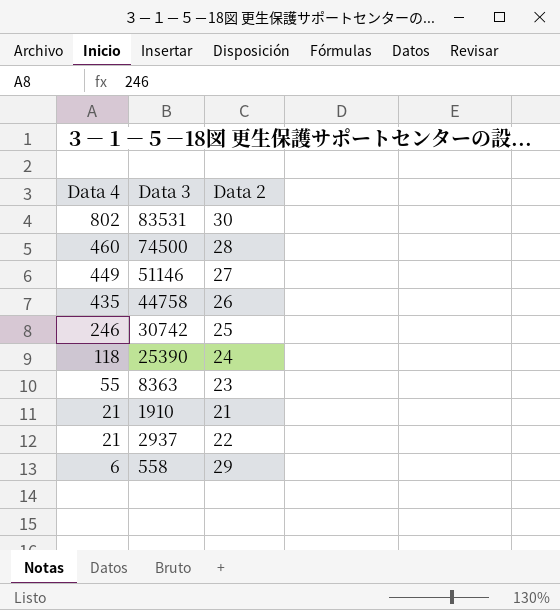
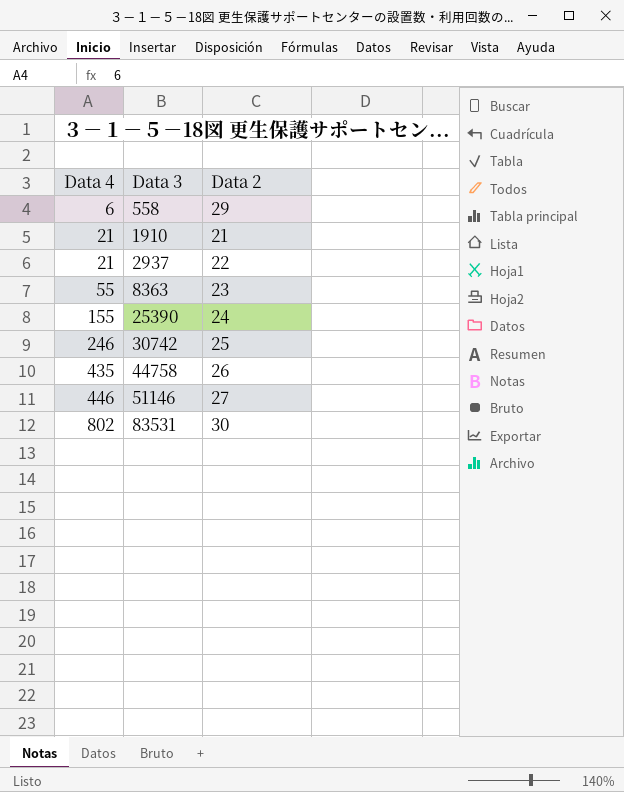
row order: Data 4 descending -> Data 4 ascending
row 74500: 460 | 28 -> none
25390 | Data 4: 118 -> 155
51146 | Data 4: 449 -> 446

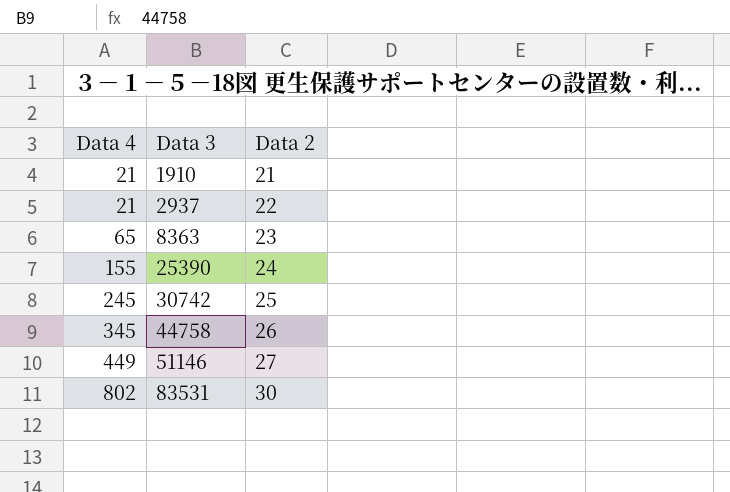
row 558: 6 | 29 -> none
8363 | Data 4: 55 -> 65
30742 | Data 4: 246 -> 245
44758 | Data 4: 435 -> 345
51146 | Data 4: 446 -> 449

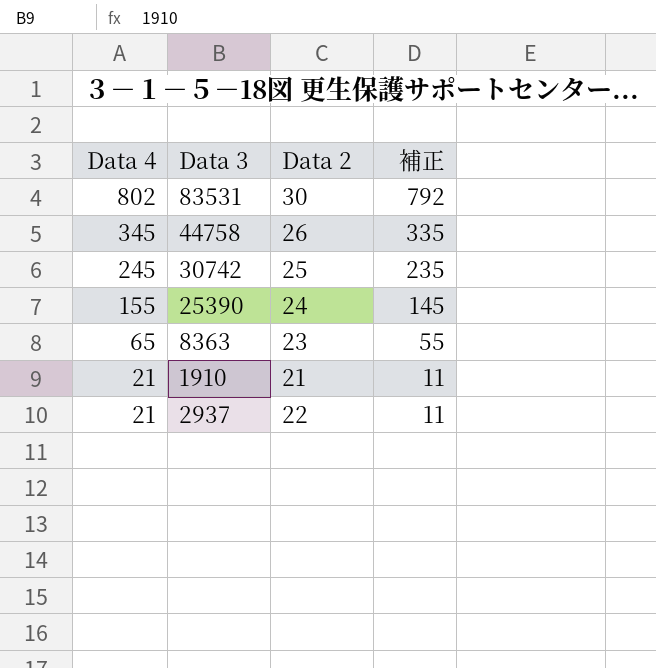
row order: Data 4 ascending -> Data 4 descending
column 補正 | formula: none -> [Data 4] - 10
row 51146: 449 | 27 -> none

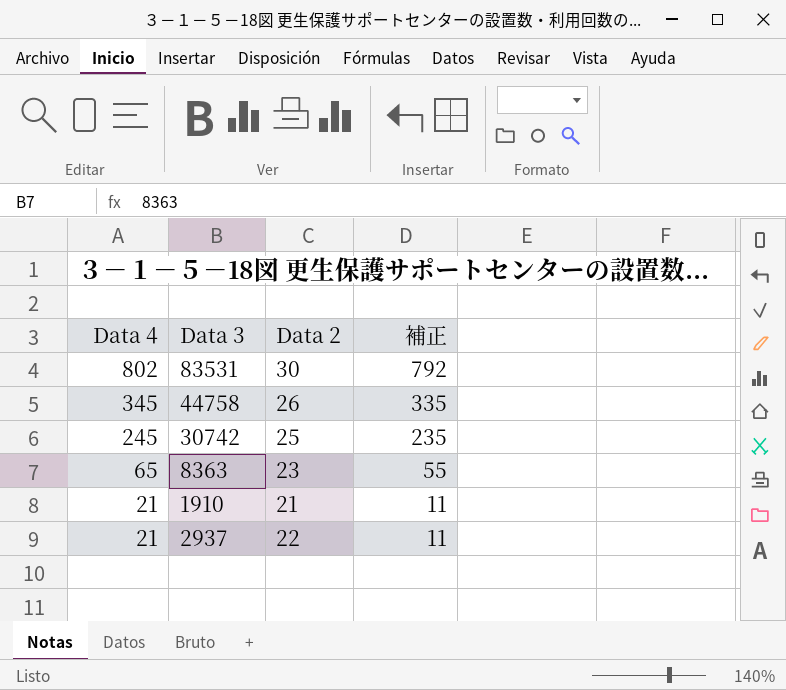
row 25390: 155 | 24 | 145 -> none

